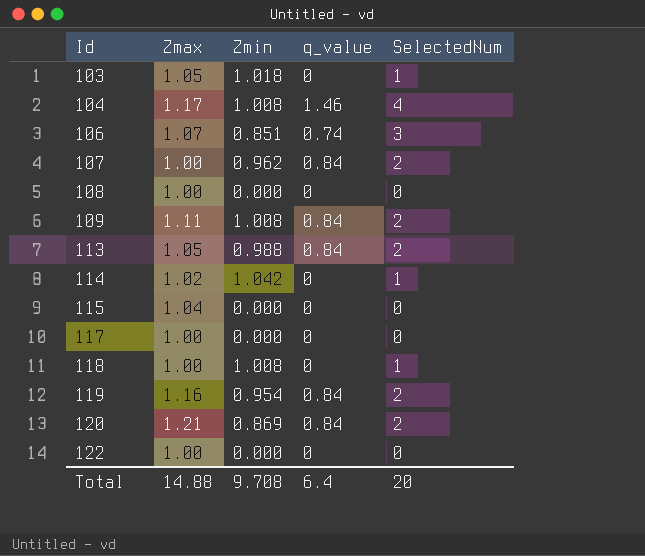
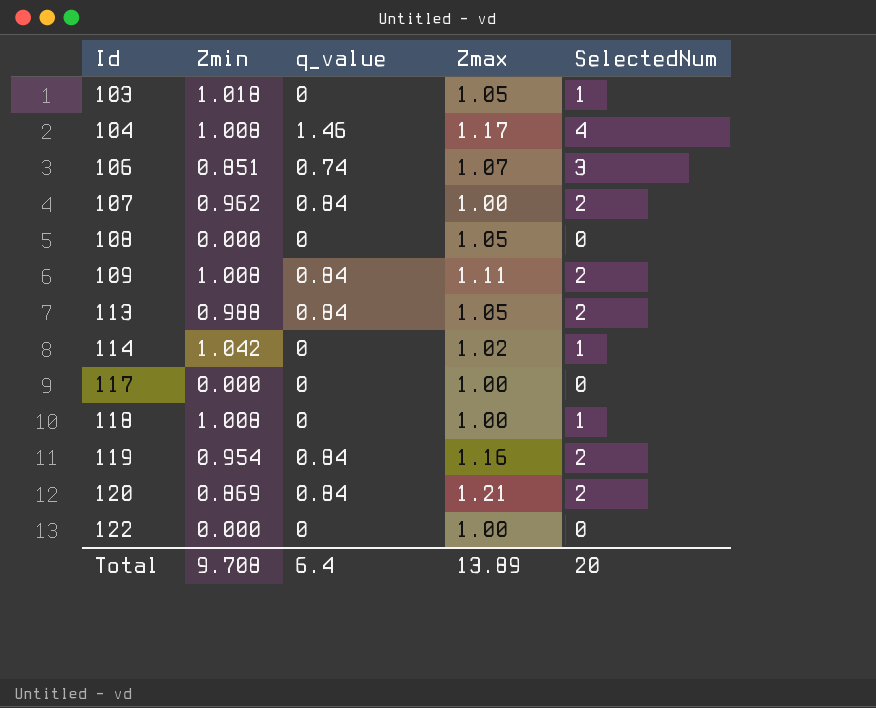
column Zmax | position: 2 -> 4
row 115: 1.04 | 0.000 | 0 | 0 -> none
108 | Zmax: 1.00 -> 1.05
Total | Zmax: 14.88 -> 13.89

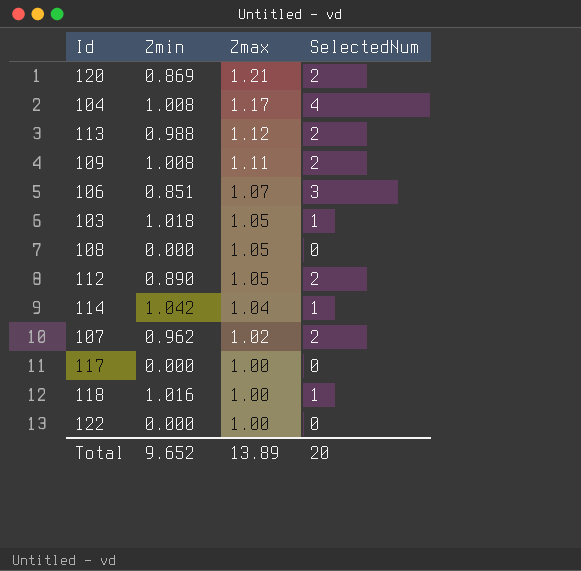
row order: Id ascending -> Zmax descending
column q_value | position: 3 -> none
row 119: 0.954 | 0.84 | 1.16 | 2 -> none
113 | Zmax: 1.05 -> 1.12
row 112: none -> 0.890 | 1.05 | 2
114 | Zmax: 1.02 -> 1.04
107 | Zmax: 1.00 -> 1.02
118 | Zmin: 1.008 -> 1.016
Total | Zmin: 9.708 -> 9.652

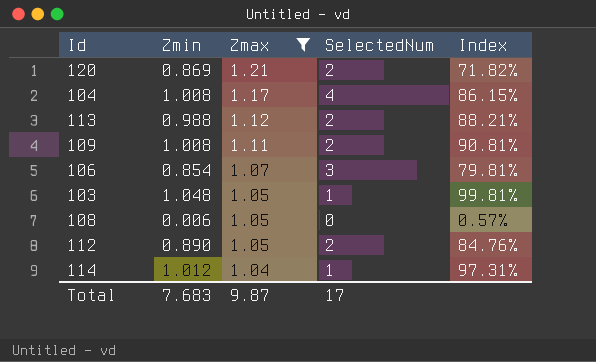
filter: none -> Zmax >= 1.04
column Index | formula: none -> [Zmin] / [Zmax]
106 | Zmin: 0.851 -> 0.854
103 | Zmin: 1.018 -> 1.048
108 | Zmin: 0.000 -> 0.006
114 | Zmin: 1.042 -> 1.012
Total | Zmin: 9.652 -> 7.683
Total | Zmax: 13.89 -> 9.87
Total | SelectedNum: 20 -> 17

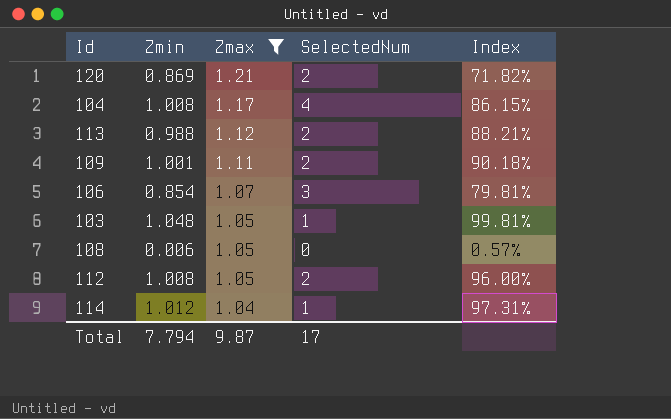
109 | Zmin: 1.008 -> 1.001
109 | Index: 90.81% -> 90.18%
112 | Zmin: 0.890 -> 1.008
112 | Index: 84.76% -> 96.00%
Total | Zmin: 7.683 -> 7.794

